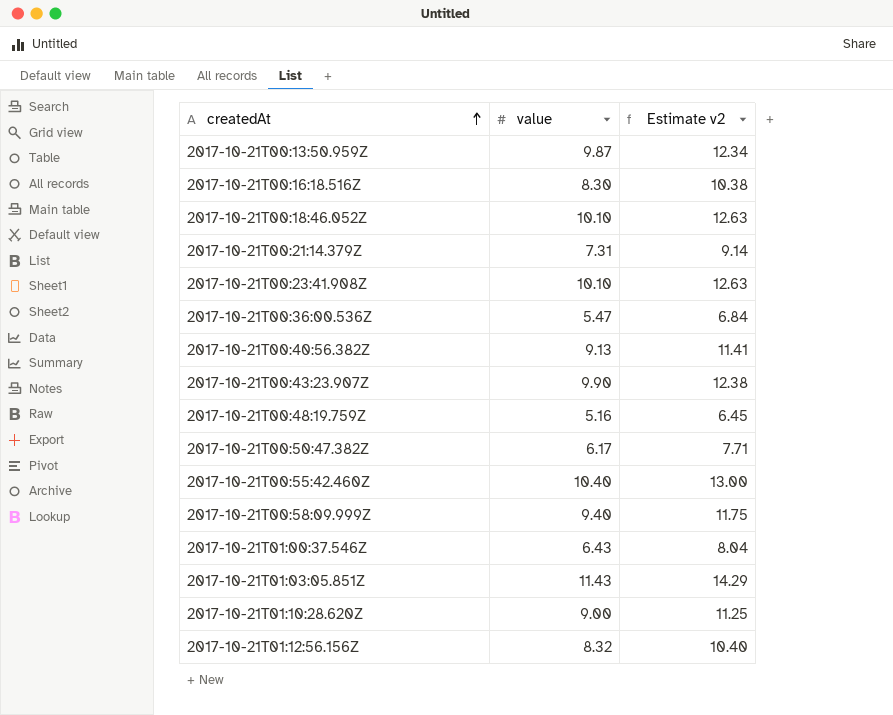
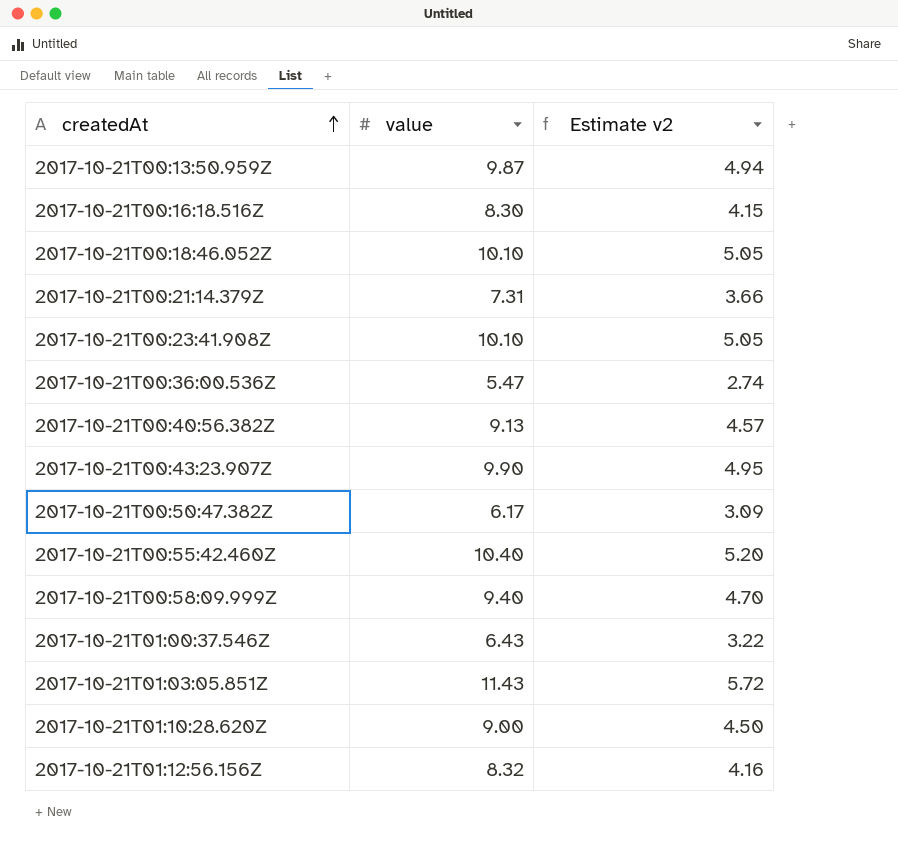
column Estimate v2 | formula: [value] * 1.25 -> [value] * 0.5
row 2017-10-21T00:48:19.759Z: 5.16 | 6.45 -> none

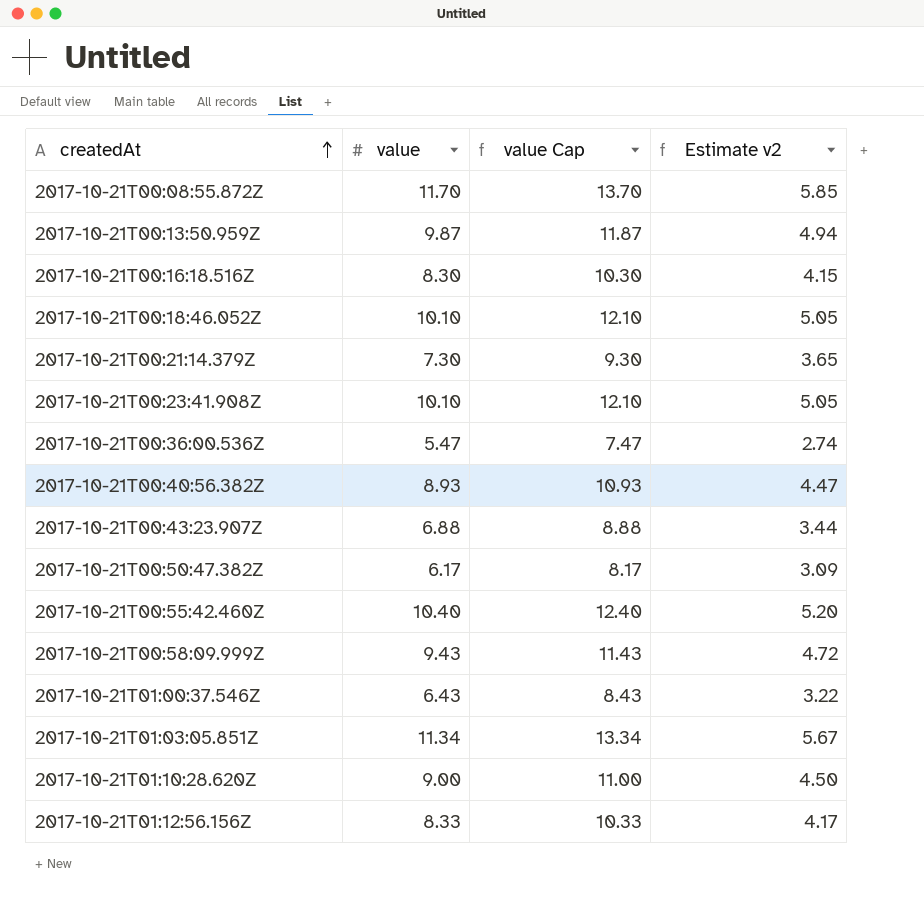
column value Cap | formula: none -> [value] + 2
row 2017-10-21T00:08:55.872Z: none -> 11.70 | 13.70 | 5.85
2017-10-21T00:21:14.379Z | value: 7.31 -> 7.30
2017-10-21T00:21:14.379Z | Estimate v2: 3.66 -> 3.65
2017-10-21T00:40:56.382Z | value: 9.13 -> 8.93
2017-10-21T00:40:56.382Z | Estimate v2: 4.57 -> 4.47
2017-10-21T00:43:23.907Z | value: 9.90 -> 6.88
2017-10-21T00:43:23.907Z | Estimate v2: 4.95 -> 3.44
2017-10-21T00:58:09.999Z | value: 9.40 -> 9.43
2017-10-21T00:58:09.999Z | Estimate v2: 4.70 -> 4.72
2017-10-21T01:03:05.851Z | value: 11.43 -> 11.34
2017-10-21T01:03:05.851Z | Estimate v2: 5.72 -> 5.67
2017-10-21T01:12:56.156Z | value: 8.32 -> 8.33
2017-10-21T01:12:56.156Z | Estimate v2: 4.16 -> 4.17

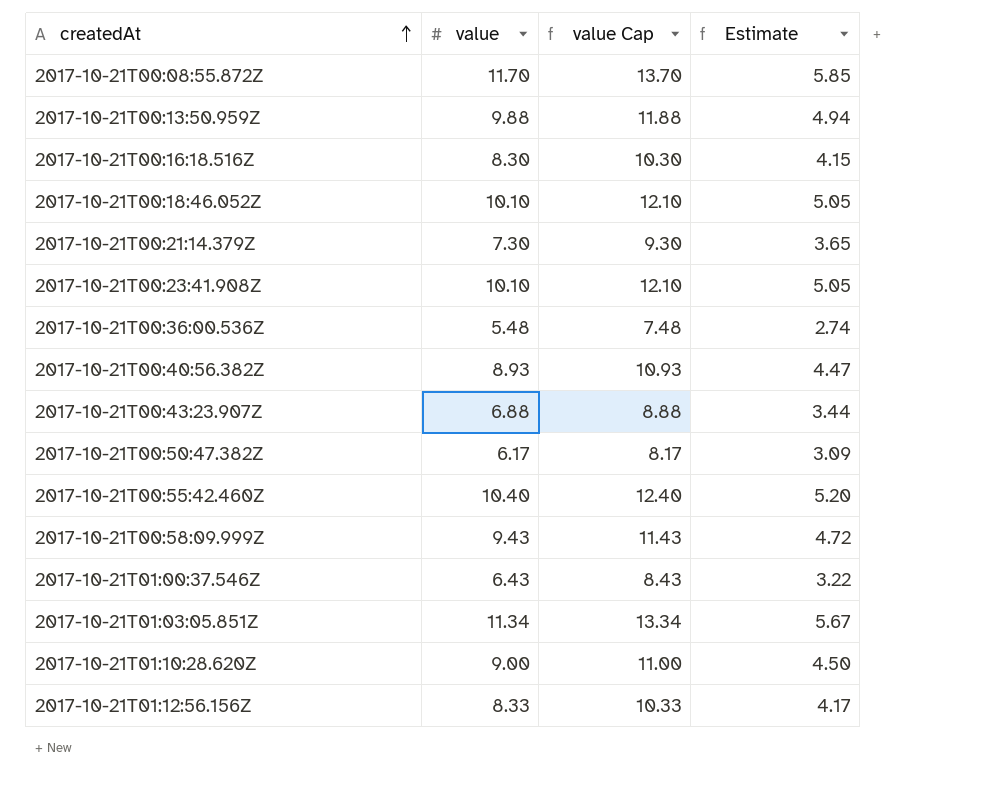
column name: Estimate v2 -> Estimate
2017-10-21T00:13:50.959Z | value: 9.87 -> 9.88
2017-10-21T00:13:50.959Z | value Cap: 11.87 -> 11.88
2017-10-21T00:36:00.536Z | value: 5.47 -> 5.48
2017-10-21T00:36:00.536Z | value Cap: 7.47 -> 7.48

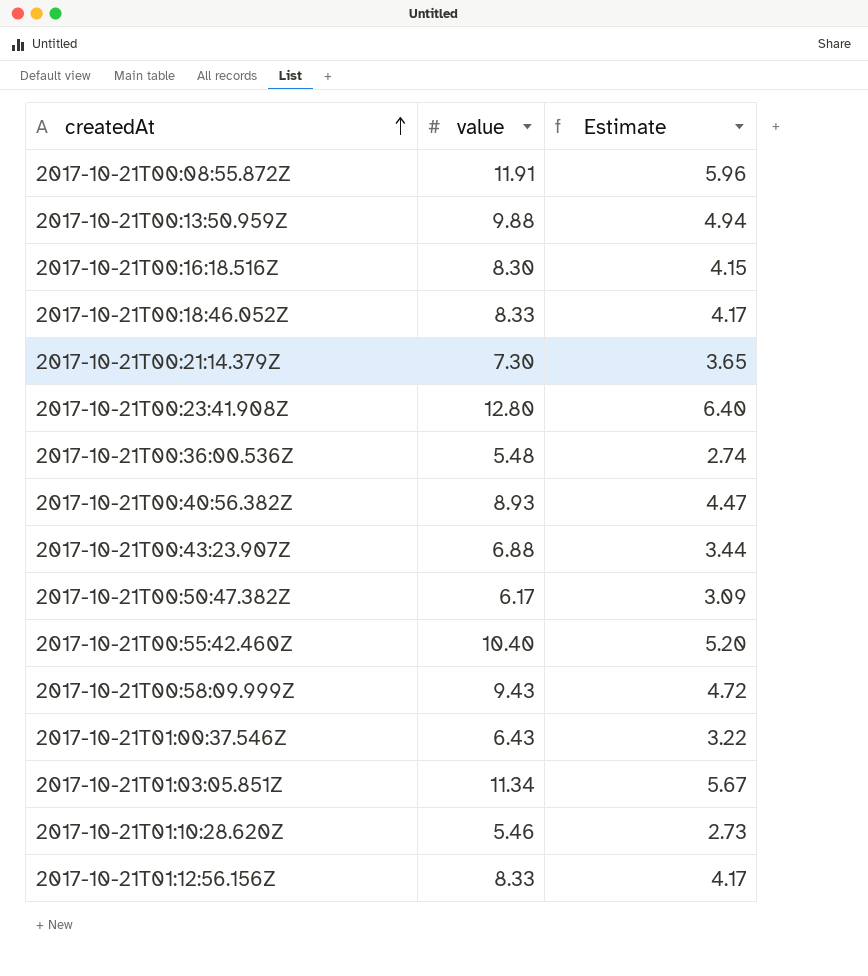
column value Cap | formula: [value] + 2 -> none
2017-10-21T00:08:55.872Z | value: 11.70 -> 11.91
2017-10-21T00:08:55.872Z | Estimate: 5.85 -> 5.96
2017-10-21T00:18:46.052Z | value: 10.10 -> 8.33
2017-10-21T00:18:46.052Z | Estimate: 5.05 -> 4.17
2017-10-21T00:23:41.908Z | value: 10.10 -> 12.80
2017-10-21T00:23:41.908Z | Estimate: 5.05 -> 6.40
2017-10-21T01:10:28.620Z | value: 9.00 -> 5.46
2017-10-21T01:10:28.620Z | Estimate: 4.50 -> 2.73

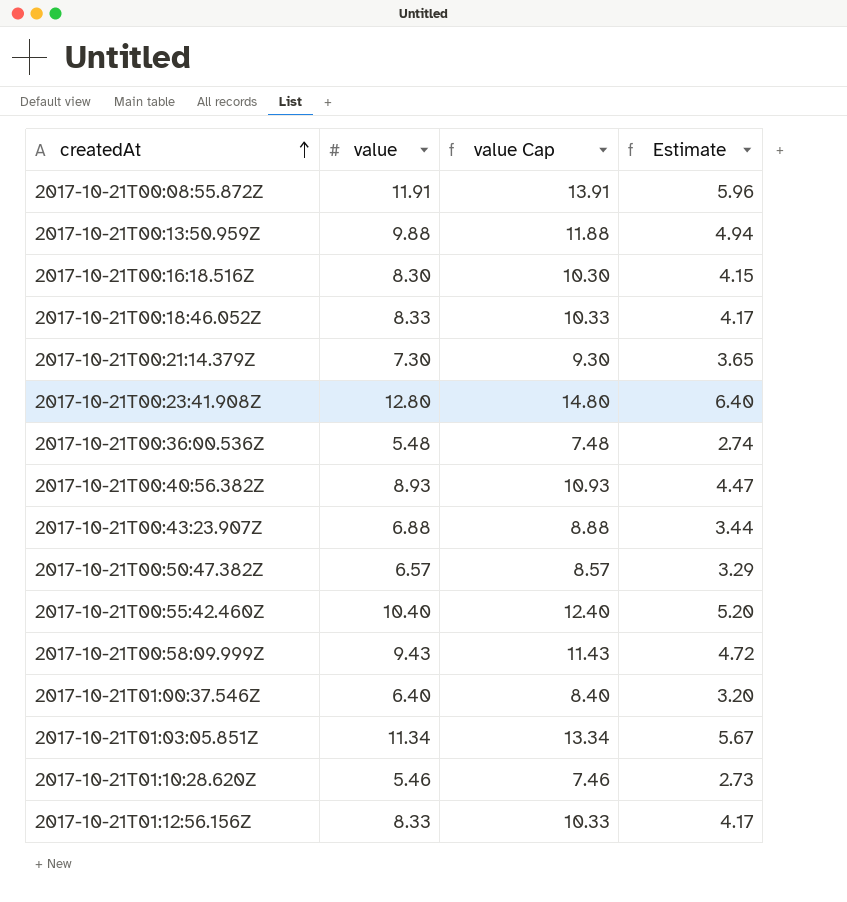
column value Cap | formula: none -> [value] + 2
2017-10-21T00:50:47.382Z | value: 6.17 -> 6.57
2017-10-21T00:50:47.382Z | Estimate: 3.09 -> 3.29
2017-10-21T01:00:37.546Z | value: 6.43 -> 6.40
2017-10-21T01:00:37.546Z | Estimate: 3.22 -> 3.20

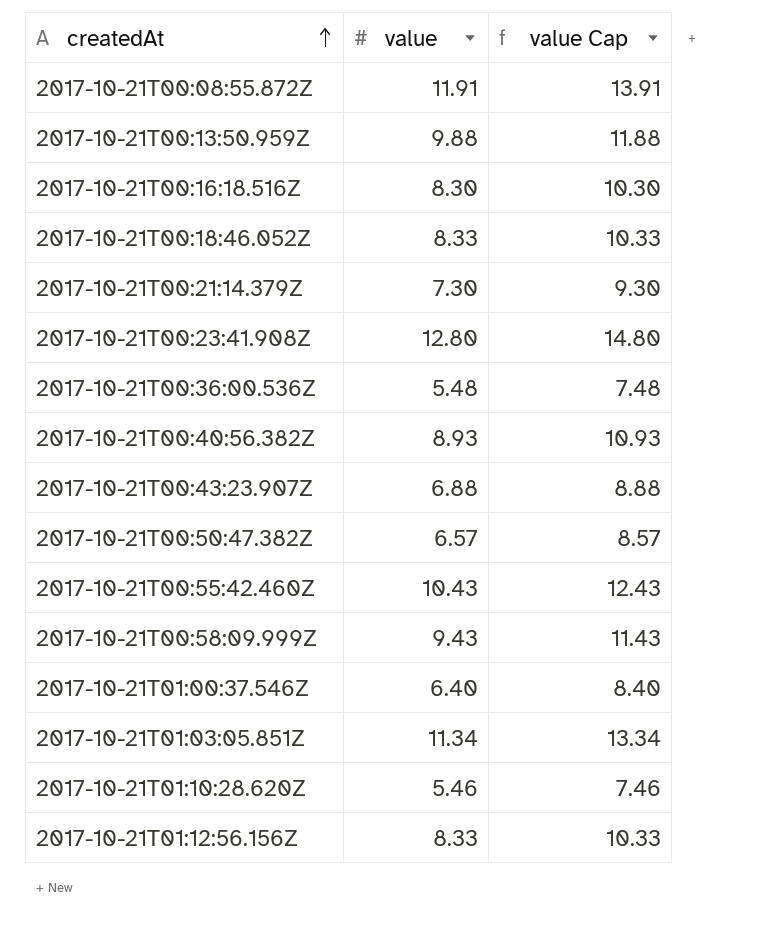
column Estimate | formula: [value] * 0.5 -> none
2017-10-21T00:55:42.460Z | value: 10.40 -> 10.43
2017-10-21T00:55:42.460Z | value Cap: 12.40 -> 12.43

